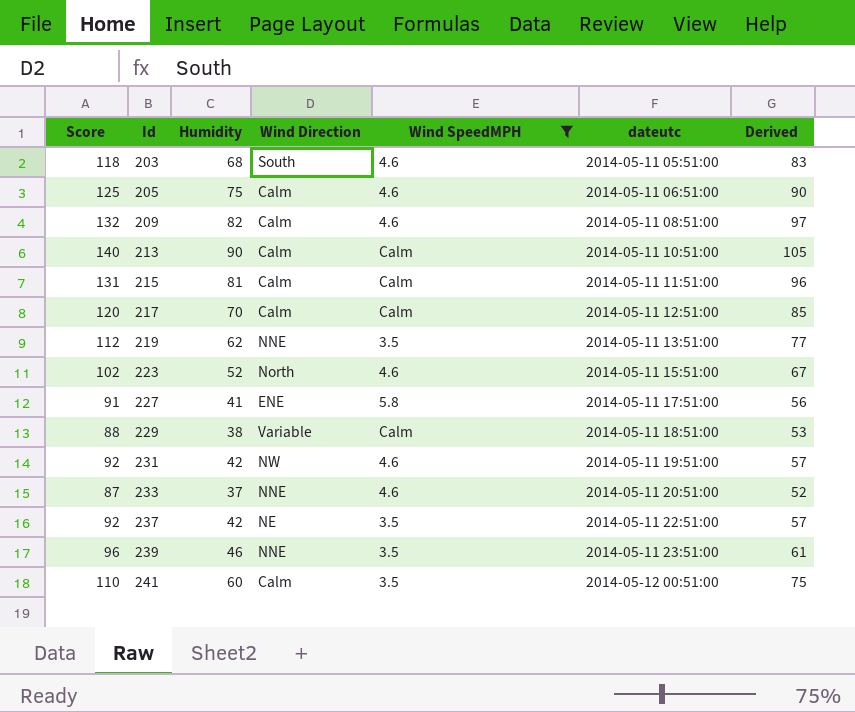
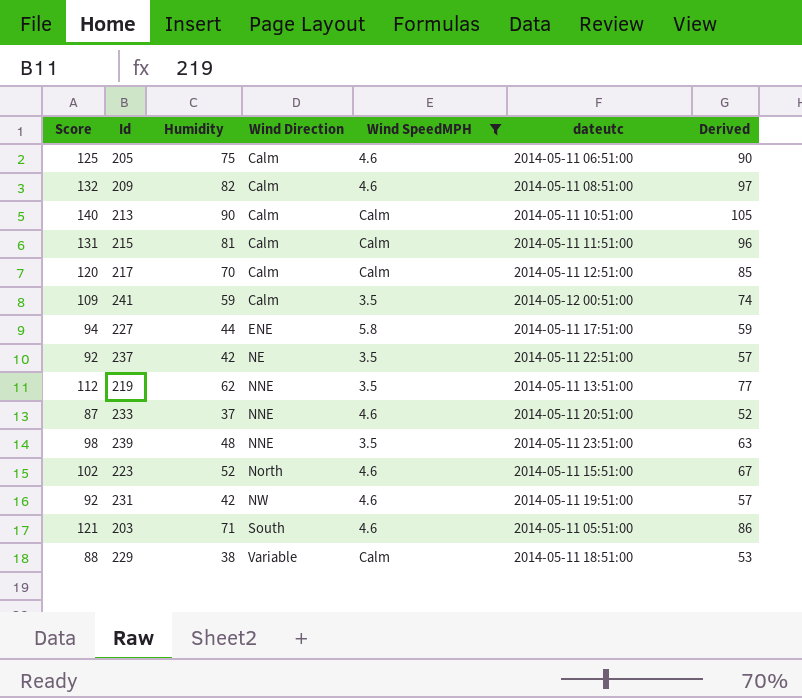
row order: Id ascending -> Wind Direction ascending
241 | Score: 110 -> 109
241 | Humidity: 60 -> 59
241 | Derived: 75 -> 74
227 | Score: 91 -> 94
227 | Humidity: 41 -> 44
227 | Derived: 56 -> 59
239 | Score: 96 -> 98
239 | Humidity: 46 -> 48
239 | Derived: 61 -> 63
203 | Score: 118 -> 121
203 | Humidity: 68 -> 71
203 | Derived: 83 -> 86

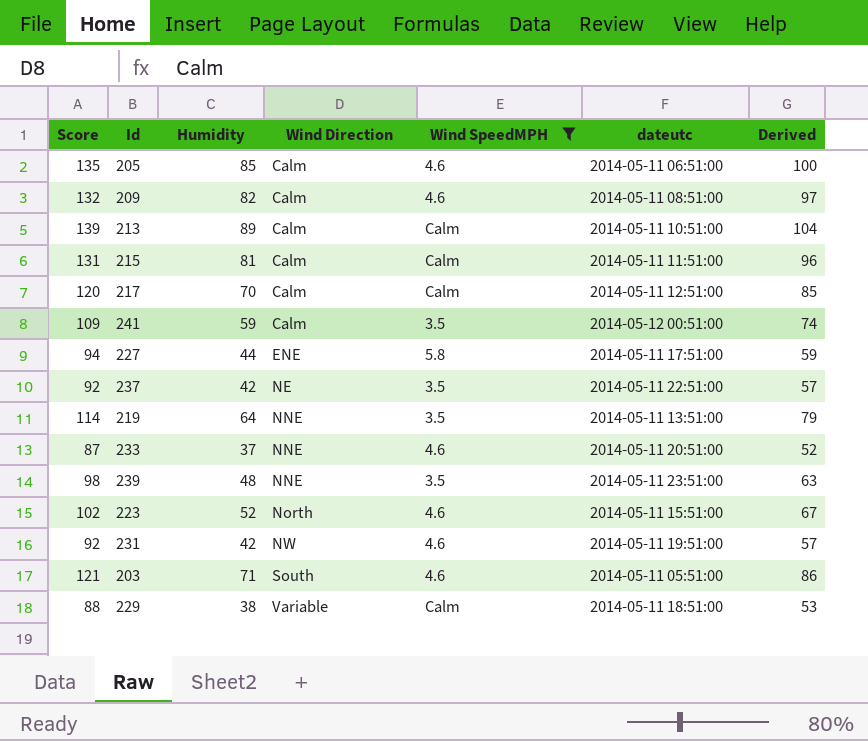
205 | Score: 125 -> 135
205 | Humidity: 75 -> 85
205 | Derived: 90 -> 100
213 | Score: 140 -> 139
213 | Humidity: 90 -> 89
213 | Derived: 105 -> 104
219 | Score: 112 -> 114
219 | Humidity: 62 -> 64
219 | Derived: 77 -> 79

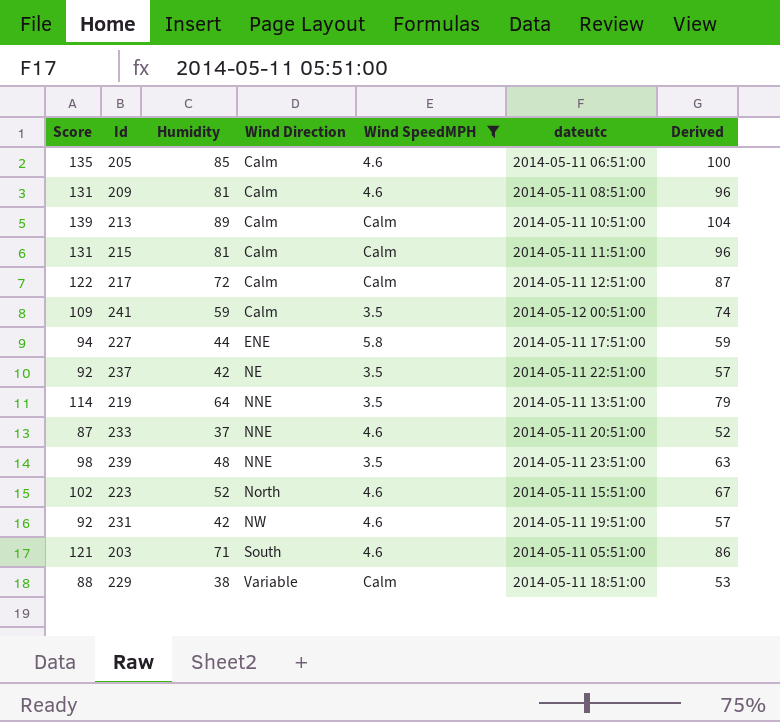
209 | Score: 132 -> 131
209 | Humidity: 82 -> 81
209 | Derived: 97 -> 96
217 | Score: 120 -> 122
217 | Humidity: 70 -> 72
217 | Derived: 85 -> 87

